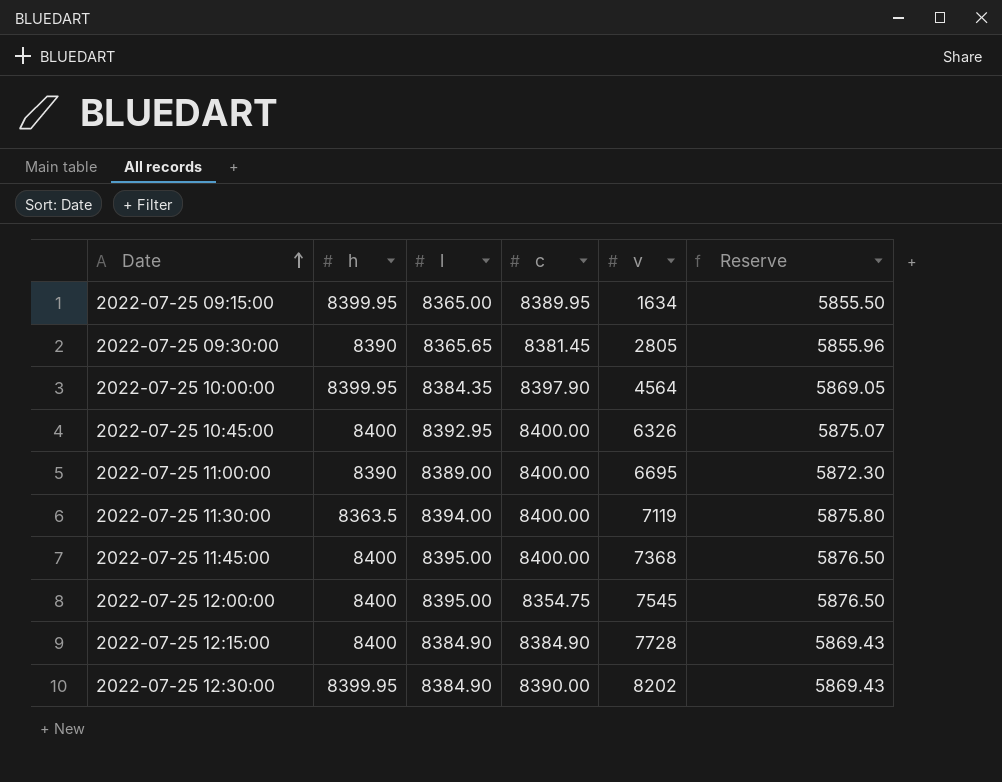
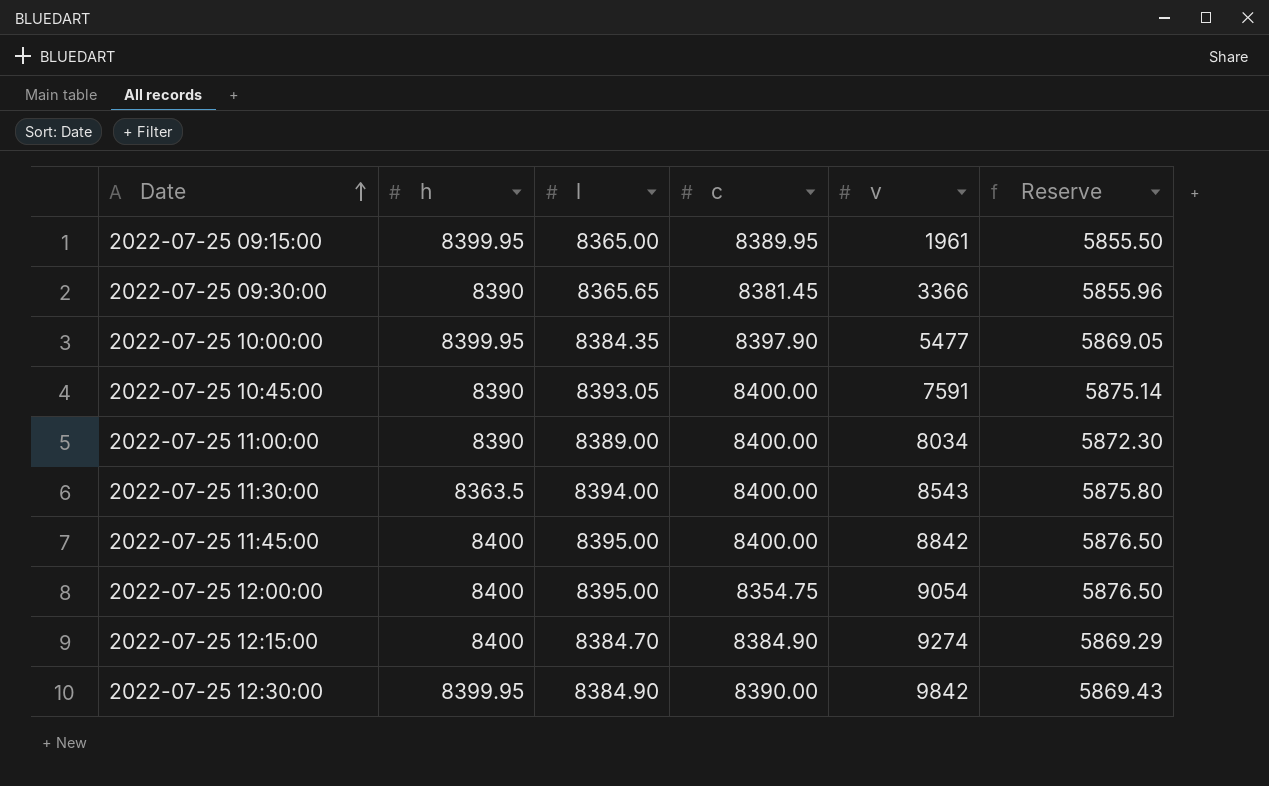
2022-07-25 09:15:00 | v: 1634 -> 1961
2022-07-25 09:30:00 | v: 2805 -> 3366
2022-07-25 10:00:00 | v: 4564 -> 5477
2022-07-25 10:45:00 | h: 8400 -> 8390
2022-07-25 10:45:00 | l: 8392.95 -> 8393.05
2022-07-25 10:45:00 | v: 6326 -> 7591
2022-07-25 10:45:00 | Reserve: 5875.07 -> 5875.14
2022-07-25 11:00:00 | v: 6695 -> 8034
2022-07-25 11:30:00 | v: 7119 -> 8543
2022-07-25 11:45:00 | v: 7368 -> 8842
2022-07-25 12:00:00 | v: 7545 -> 9054
2022-07-25 12:15:00 | l: 8384.90 -> 8384.70
2022-07-25 12:15:00 | v: 7728 -> 9274
2022-07-25 12:15:00 | Reserve: 5869.43 -> 5869.29
2022-07-25 12:30:00 | v: 8202 -> 9842

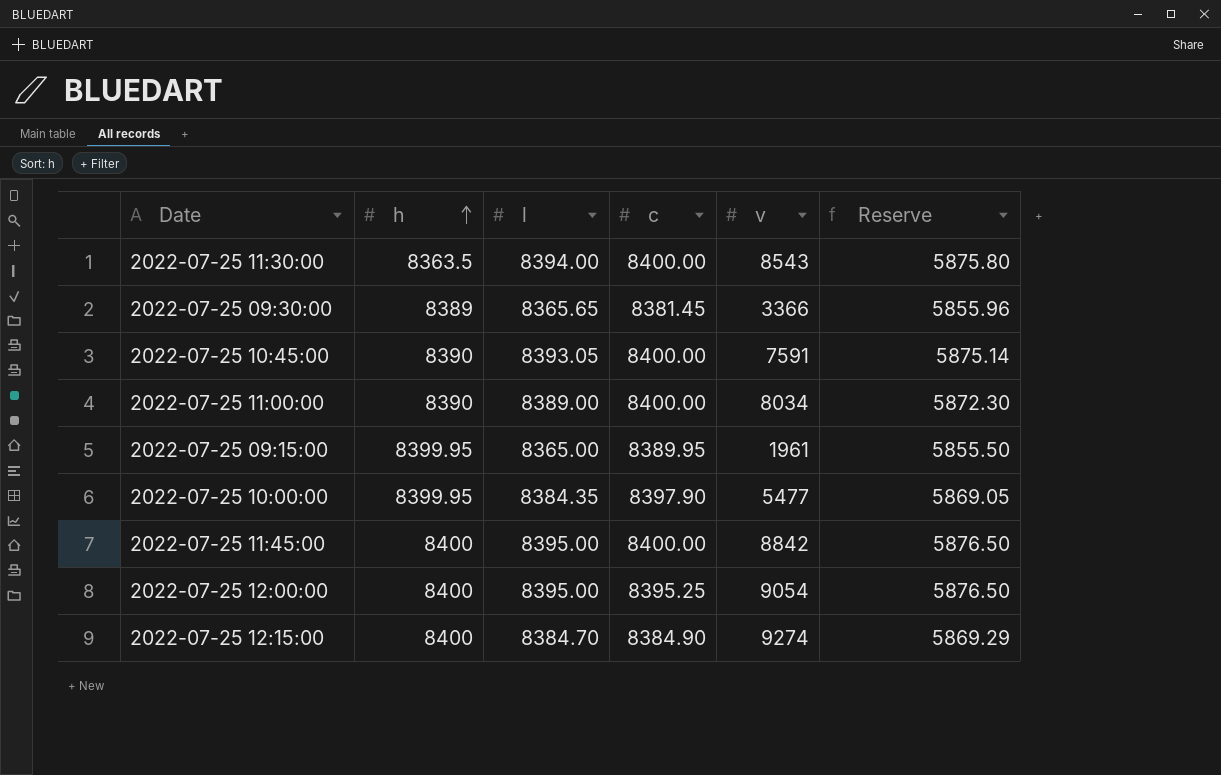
row order: Date ascending -> h ascending
row 2022-07-25 12:30:00: 8399.95 | 8384.90 | 8390.00 | 9842 | 5869.43 -> none
2022-07-25 09:30:00 | h: 8390 -> 8389
2022-07-25 12:00:00 | c: 8354.75 -> 8395.25

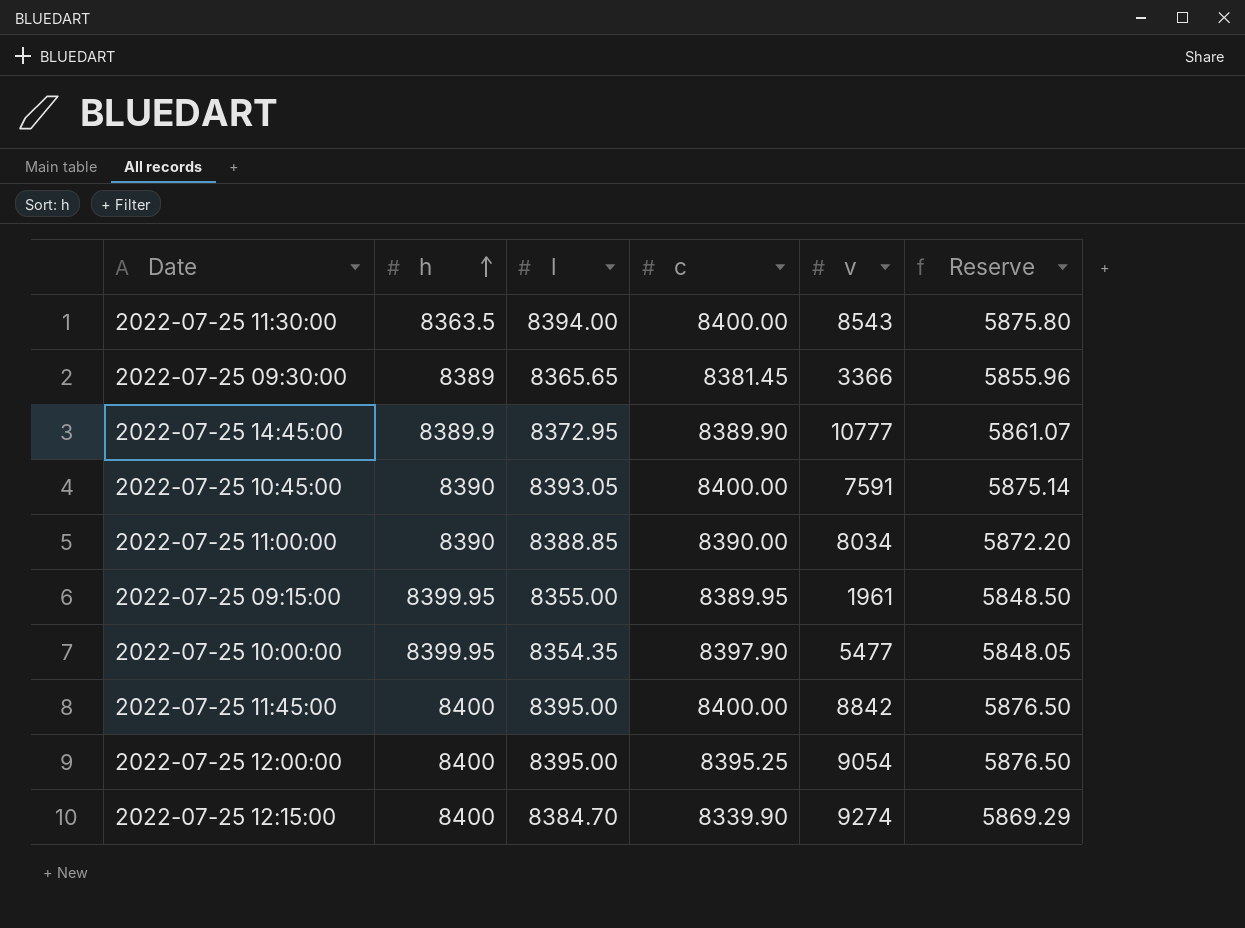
row 2022-07-25 14:45:00: none -> 8389.9 | 8372.95 | 8389.90 | 10777 | 5861.07
2022-07-25 11:00:00 | l: 8389.00 -> 8388.85
2022-07-25 11:00:00 | c: 8400.00 -> 8390.00
2022-07-25 11:00:00 | Reserve: 5872.30 -> 5872.20
2022-07-25 09:15:00 | l: 8365.00 -> 8355.00
2022-07-25 09:15:00 | Reserve: 5855.50 -> 5848.50
2022-07-25 10:00:00 | l: 8384.35 -> 8354.35
2022-07-25 10:00:00 | Reserve: 5869.05 -> 5848.05
2022-07-25 12:15:00 | c: 8384.90 -> 8339.90

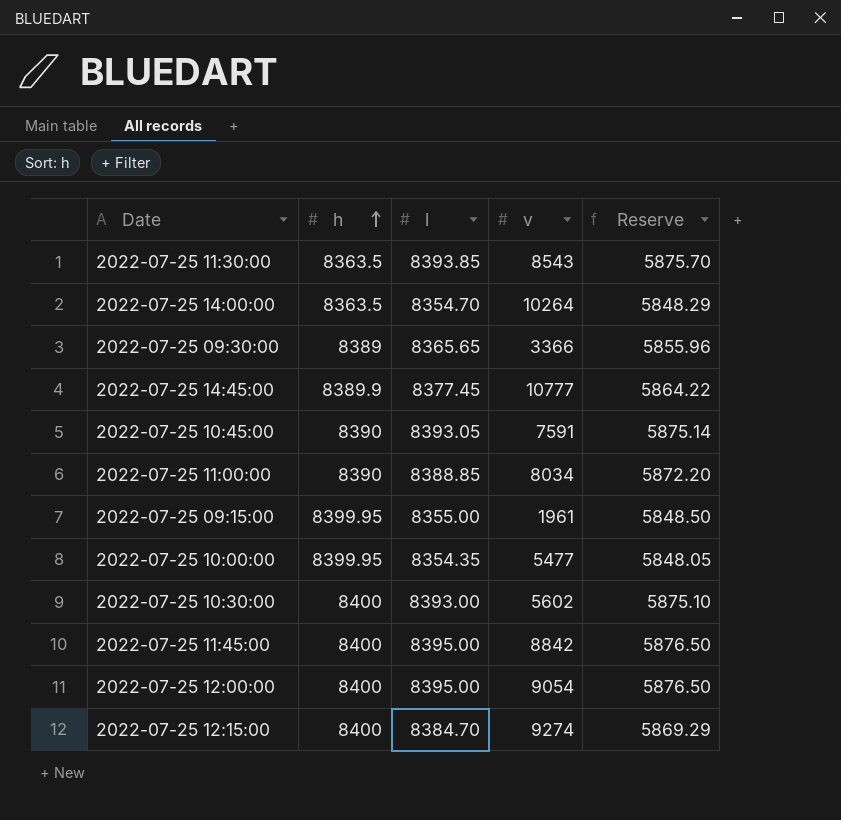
column c | position: 4 -> none
2022-07-25 11:30:00 | l: 8394.00 -> 8393.85
2022-07-25 11:30:00 | Reserve: 5875.80 -> 5875.70
row 2022-07-25 14:00:00: none -> 8363.5 | 8354.70 | 10264 | 5848.29
2022-07-25 14:45:00 | l: 8372.95 -> 8377.45
2022-07-25 14:45:00 | Reserve: 5861.07 -> 5864.22
row 2022-07-25 10:30:00: none -> 8400 | 8393.00 | 5602 | 5875.10

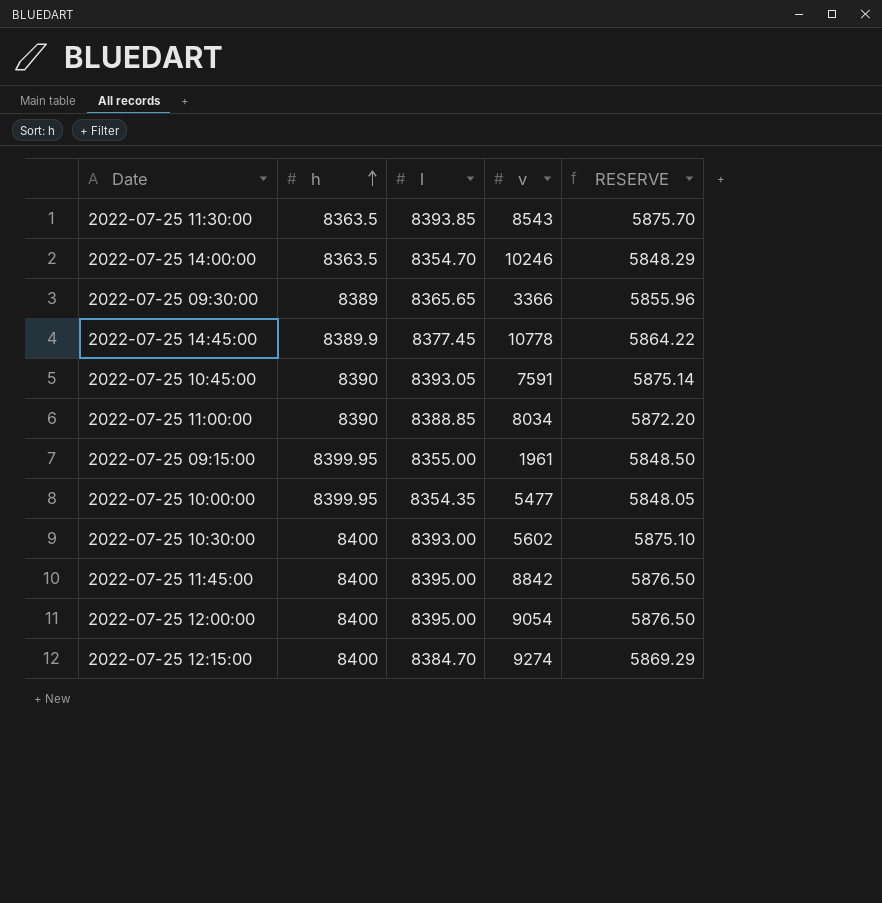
column name: Reserve -> RESERVE
2022-07-25 14:00:00 | v: 10264 -> 10246
2022-07-25 14:45:00 | v: 10777 -> 10778

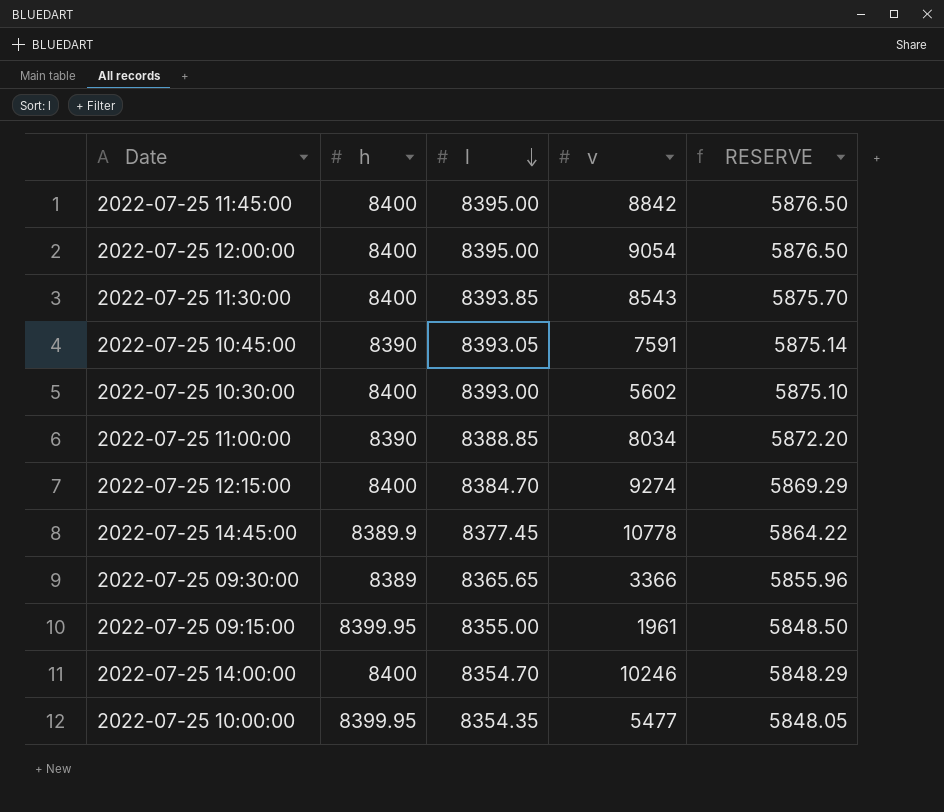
row order: h ascending -> l descending
2022-07-25 11:30:00 | h: 8363.5 -> 8400
2022-07-25 14:00:00 | h: 8363.5 -> 8400

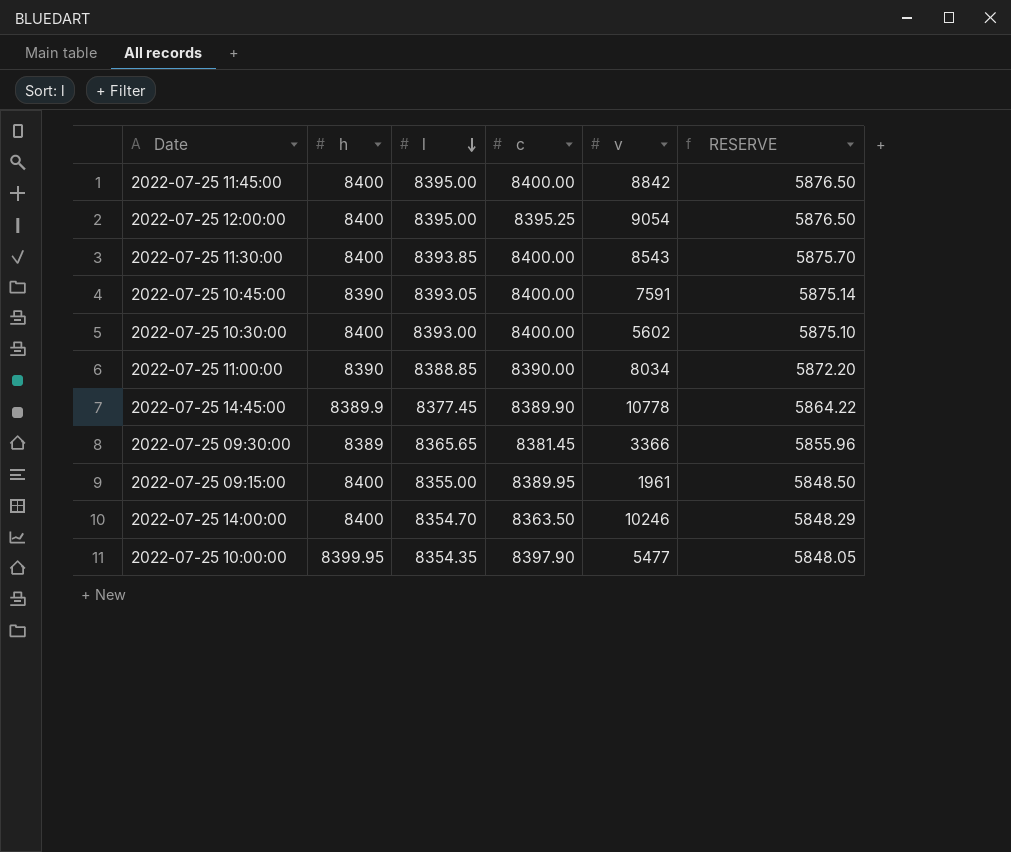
column c | position: none -> 4
row 2022-07-25 12:15:00: 8400 | 8384.70 | 9274 | 5869.29 -> none
2022-07-25 09:15:00 | h: 8399.95 -> 8400

